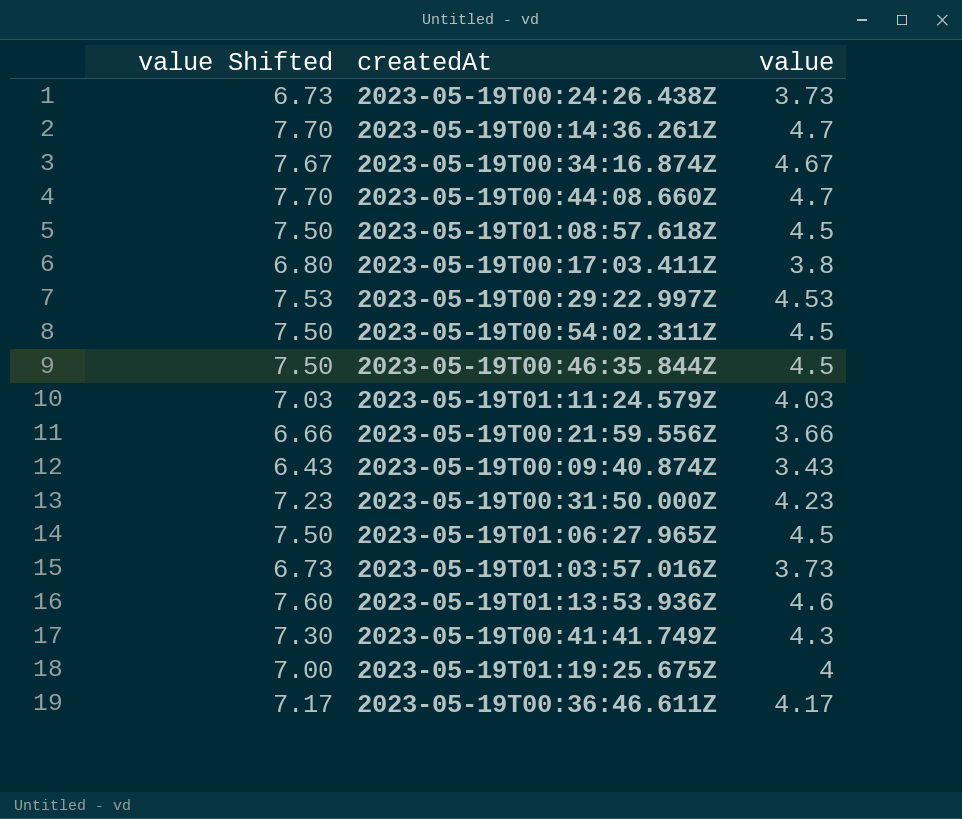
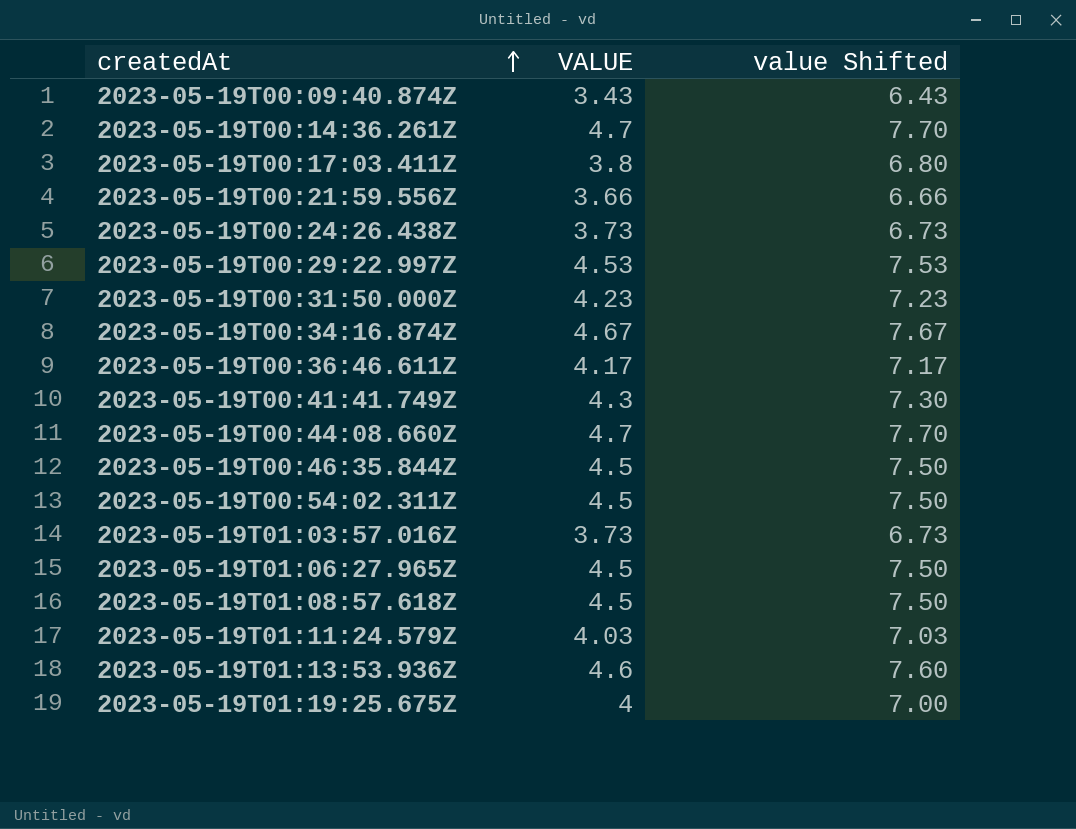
row order: none -> createdAt ascending
column name: value -> VALUE
column value Shifted | position: 1 -> 3

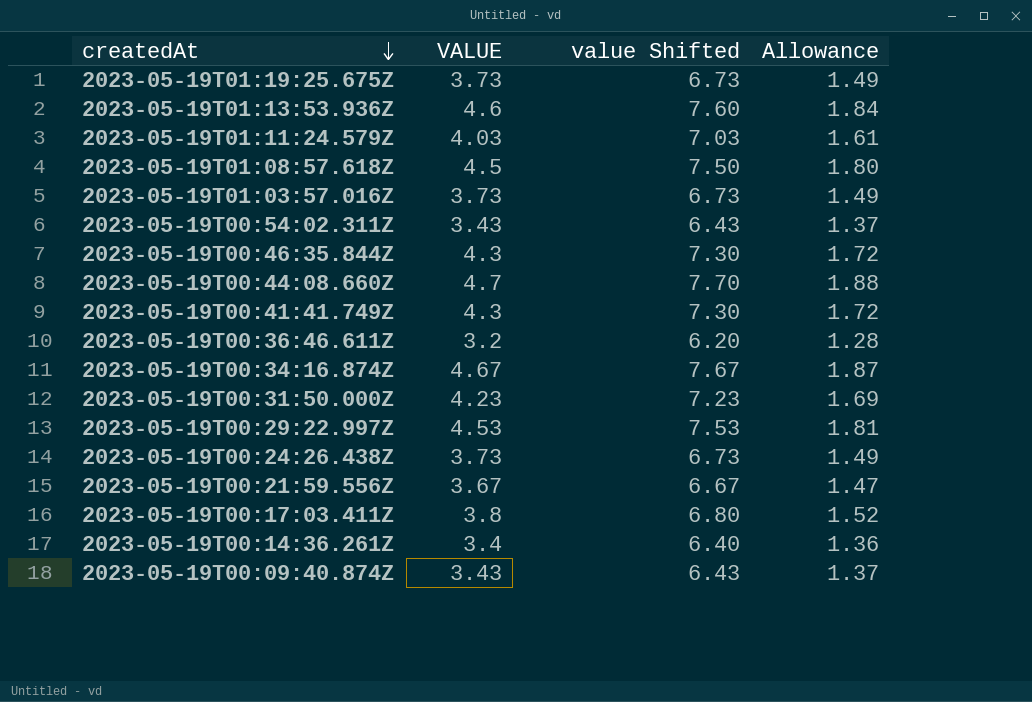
row order: createdAt ascending -> createdAt descending
column Allowance | formula: none -> [VALUE] * 0.4
row 2023-05-19T01:06:27.965Z: 4.5 | 7.50 -> none
2023-05-19T01:19:25.675Z | VALUE: 4 -> 3.73
2023-05-19T01:19:25.675Z | value Shifted: 7.00 -> 6.73
2023-05-19T00:54:02.311Z | VALUE: 4.5 -> 3.43
2023-05-19T00:54:02.311Z | value Shifted: 7.50 -> 6.43
2023-05-19T00:46:35.844Z | VALUE: 4.5 -> 4.3
2023-05-19T00:46:35.844Z | value Shifted: 7.50 -> 7.30
2023-05-19T00:36:46.611Z | VALUE: 4.17 -> 3.2
2023-05-19T00:36:46.611Z | value Shifted: 7.17 -> 6.20
2023-05-19T00:21:59.556Z | VALUE: 3.66 -> 3.67
2023-05-19T00:21:59.556Z | value Shifted: 6.66 -> 6.67
2023-05-19T00:14:36.261Z | VALUE: 4.7 -> 3.4
2023-05-19T00:14:36.261Z | value Shifted: 7.70 -> 6.40

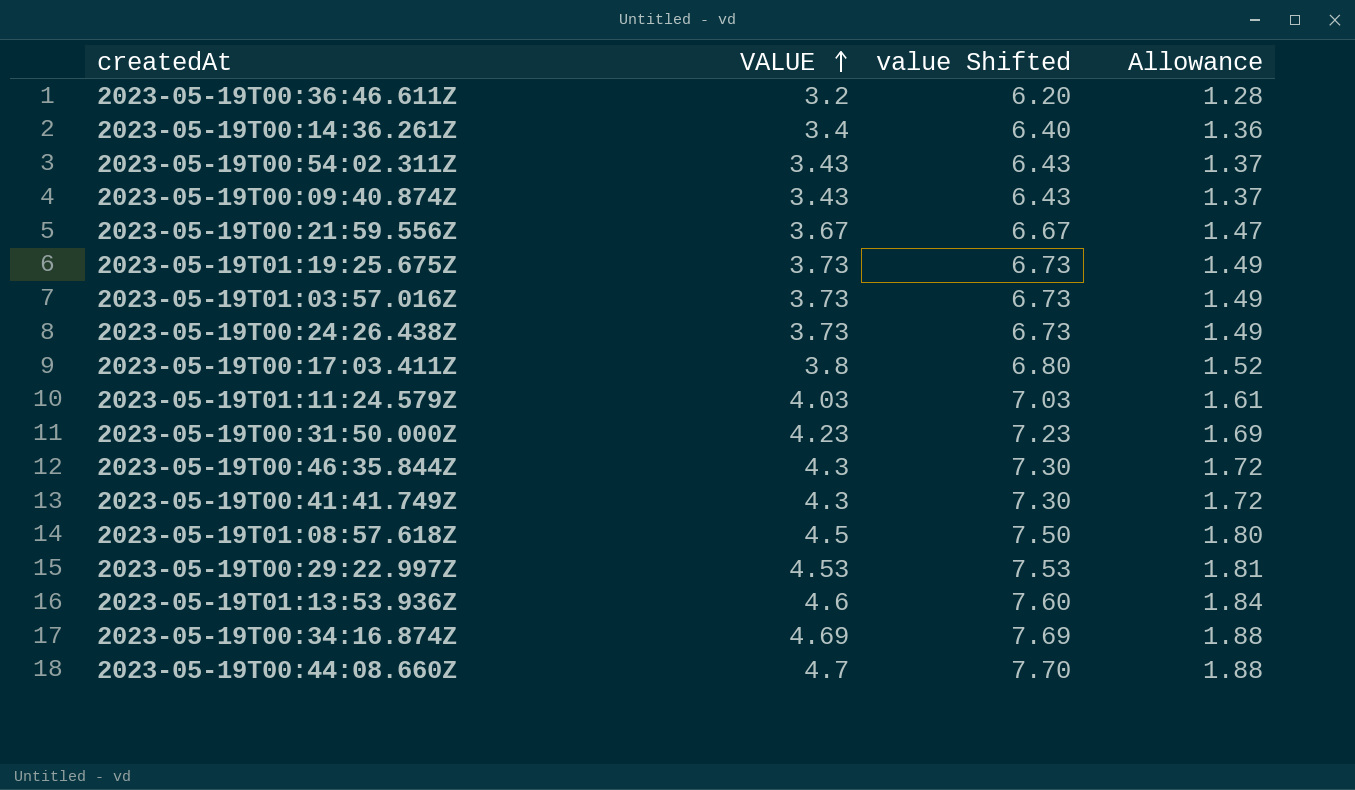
row order: createdAt descending -> VALUE ascending
2023-05-19T00:34:16.874Z | VALUE: 4.67 -> 4.69
2023-05-19T00:34:16.874Z | value Shifted: 7.67 -> 7.69
2023-05-19T00:34:16.874Z | Allowance: 1.87 -> 1.88

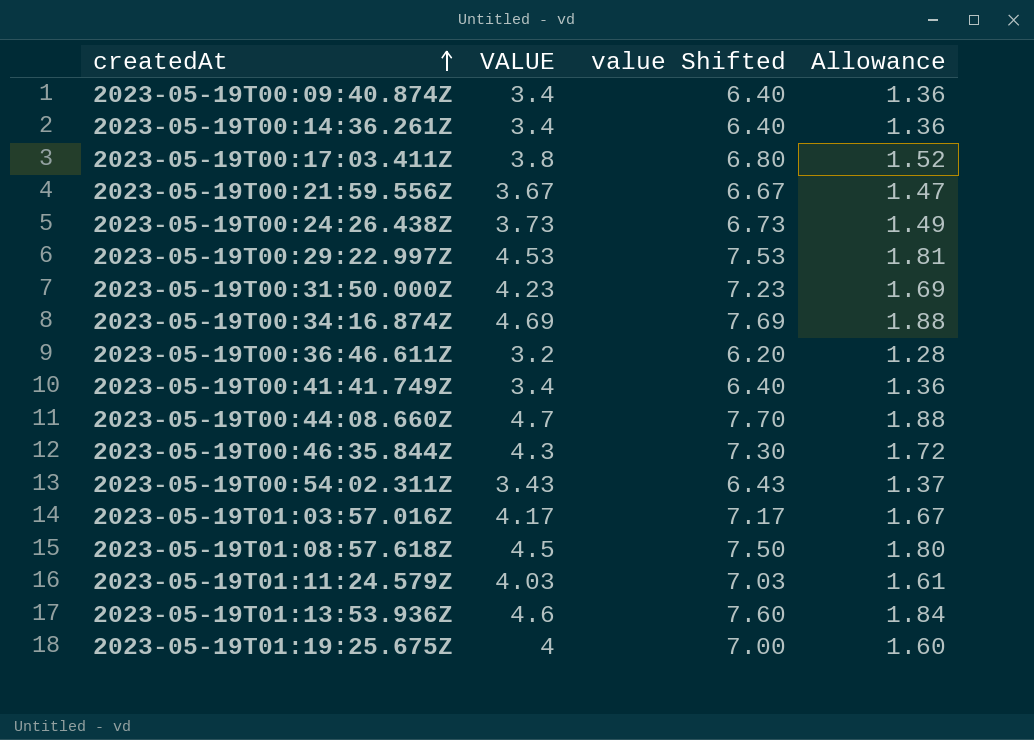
row order: VALUE ascending -> createdAt ascending
2023-05-19T00:09:40.874Z | VALUE: 3.43 -> 3.4
2023-05-19T00:09:40.874Z | value Shifted: 6.43 -> 6.40
2023-05-19T00:09:40.874Z | Allowance: 1.37 -> 1.36
2023-05-19T00:41:41.749Z | VALUE: 4.3 -> 3.4
2023-05-19T00:41:41.749Z | value Shifted: 7.30 -> 6.40
2023-05-19T00:41:41.749Z | Allowance: 1.72 -> 1.36
2023-05-19T01:03:57.016Z | VALUE: 3.73 -> 4.17
2023-05-19T01:03:57.016Z | value Shifted: 6.73 -> 7.17
2023-05-19T01:03:57.016Z | Allowance: 1.49 -> 1.67
2023-05-19T01:19:25.675Z | VALUE: 3.73 -> 4
2023-05-19T01:19:25.675Z | value Shifted: 6.73 -> 7.00
2023-05-19T01:19:25.675Z | Allowance: 1.49 -> 1.60

